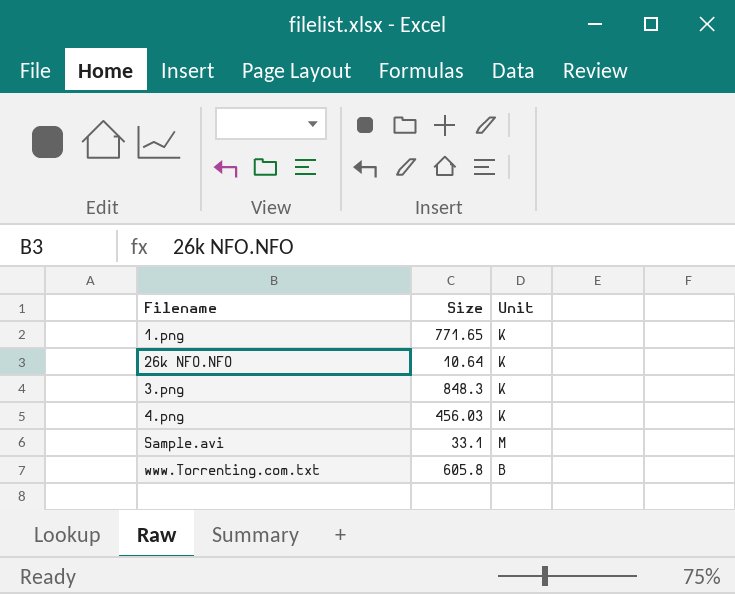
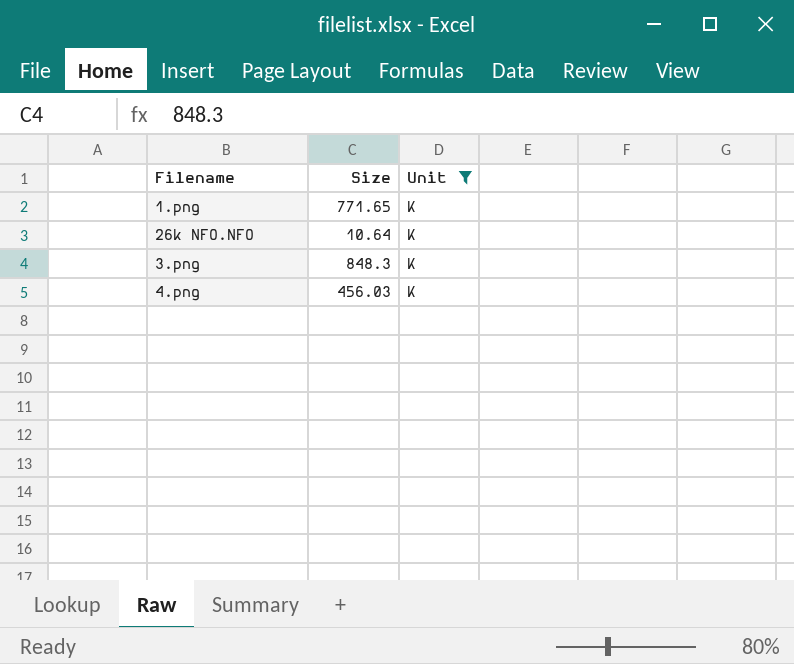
filter: none -> Unit = K

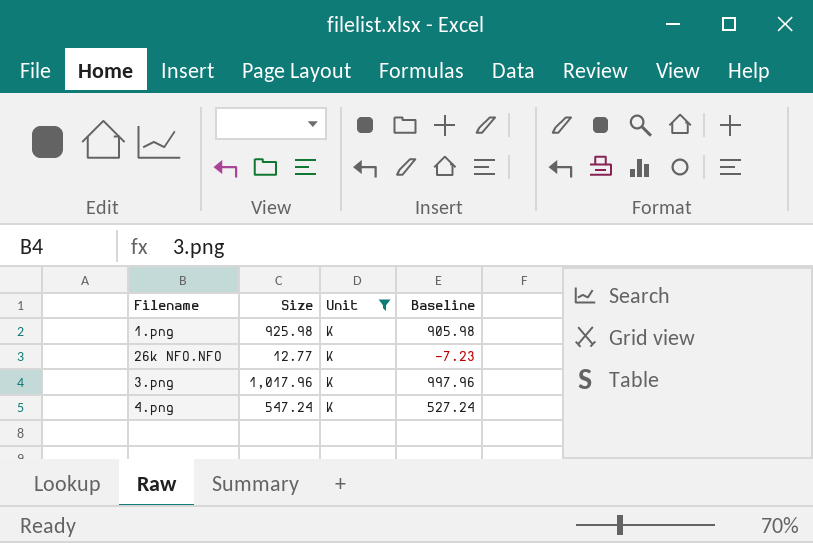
column Baseline | formula: none -> [Size] - 20
1.png | Size: 771.65 -> 925.98
26k NFO.NFO | Size: 10.64 -> 12.77
3.png | Size: 848.3 -> 1,017.96
4.png | Size: 456.03 -> 547.24

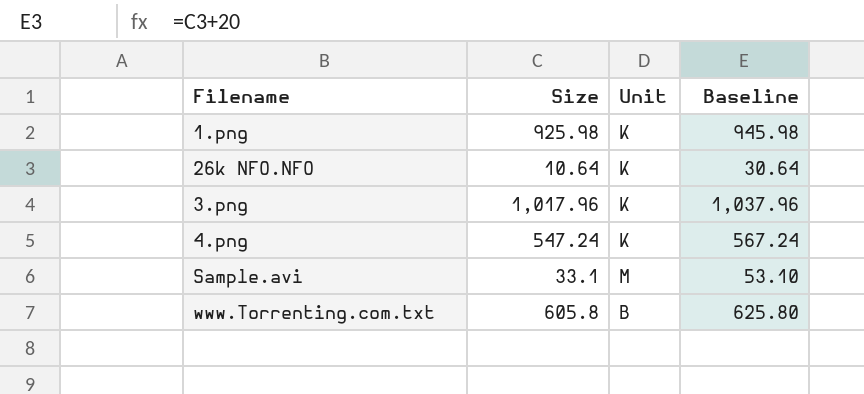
filter: Unit = K -> none
column Baseline | formula: [Size] - 20 -> [Size] + 20
26k NFO.NFO | Size: 12.77 -> 10.64

